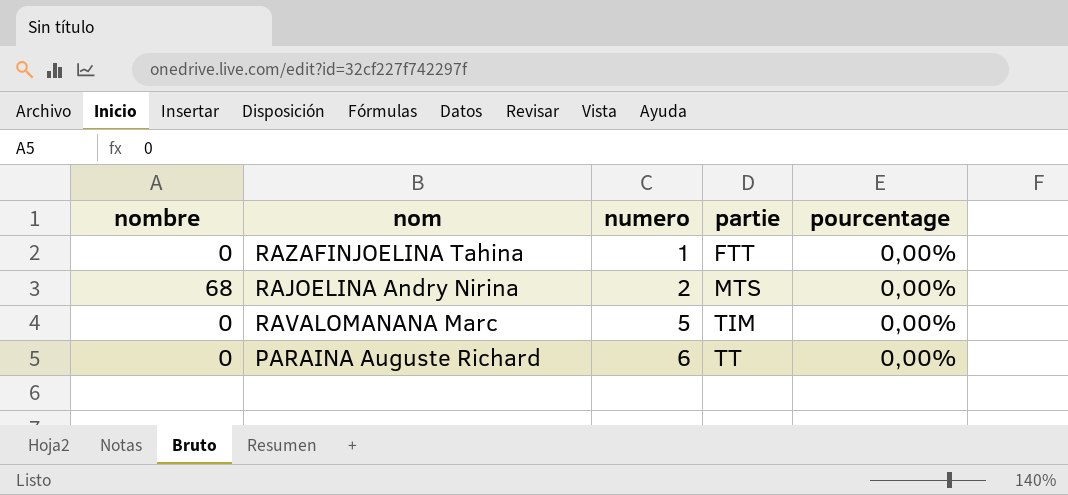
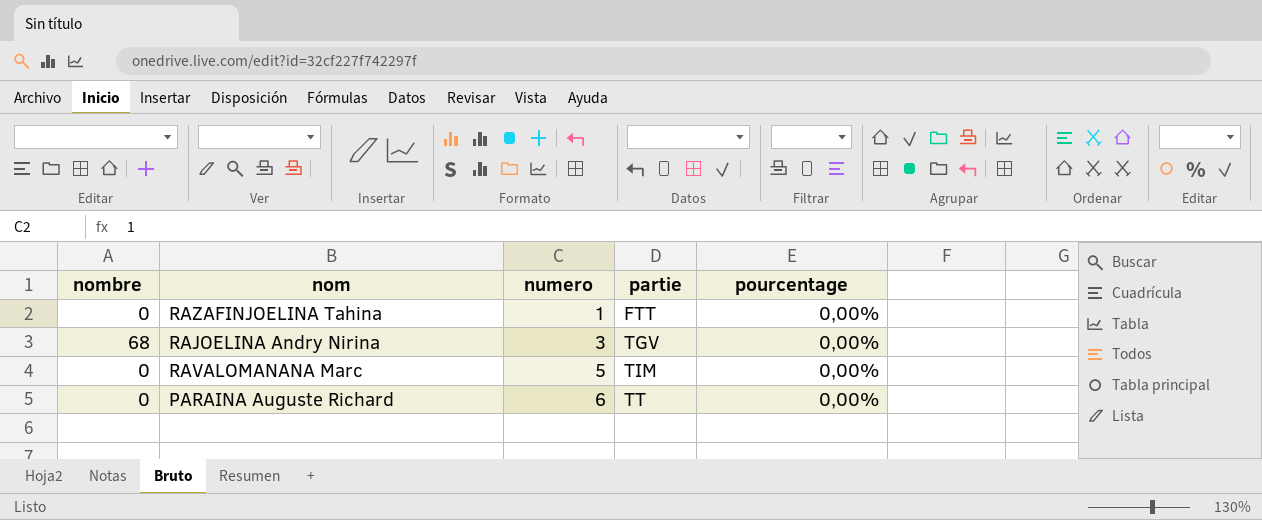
RAJOELINA Andry Nirina | numero: 2 -> 3
RAJOELINA Andry Nirina | partie: MTS -> TGV

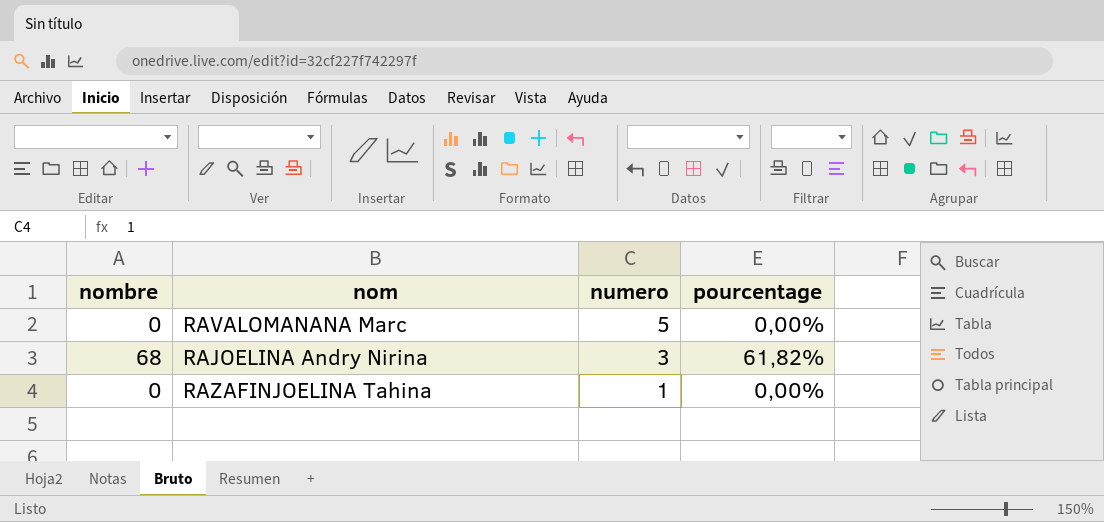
row order: numero ascending -> numero descending
column partie | position: 4 -> none
row PARAINA Auguste Richard: 0 | 6 | TT | 0,00% -> none
RAJOELINA Andry Nirina | pourcentage: 0,00% -> 61,82%

